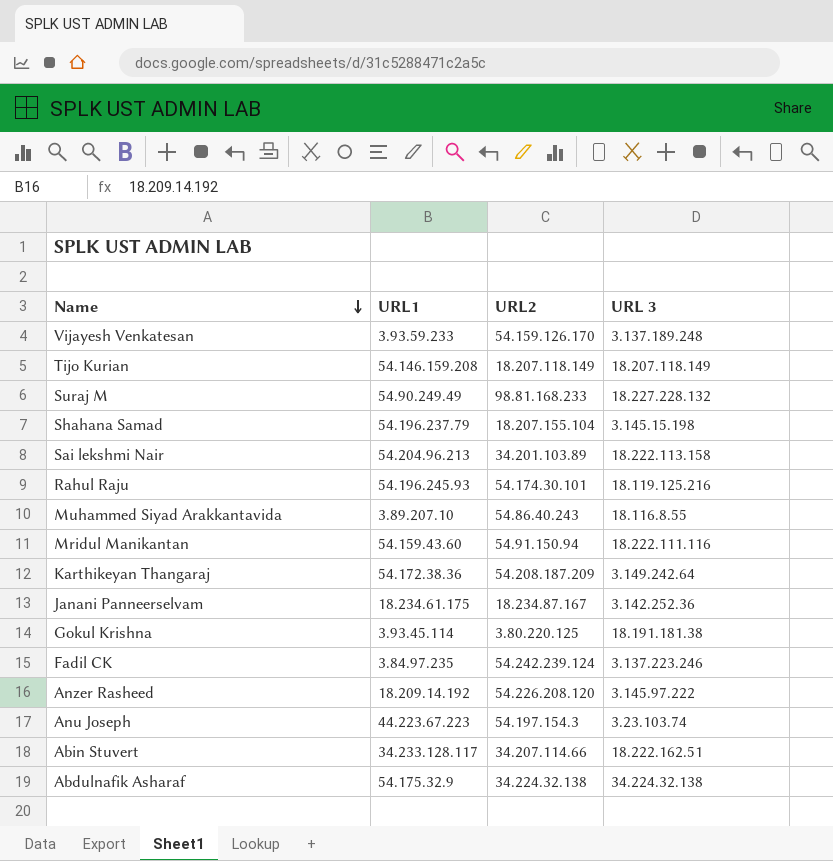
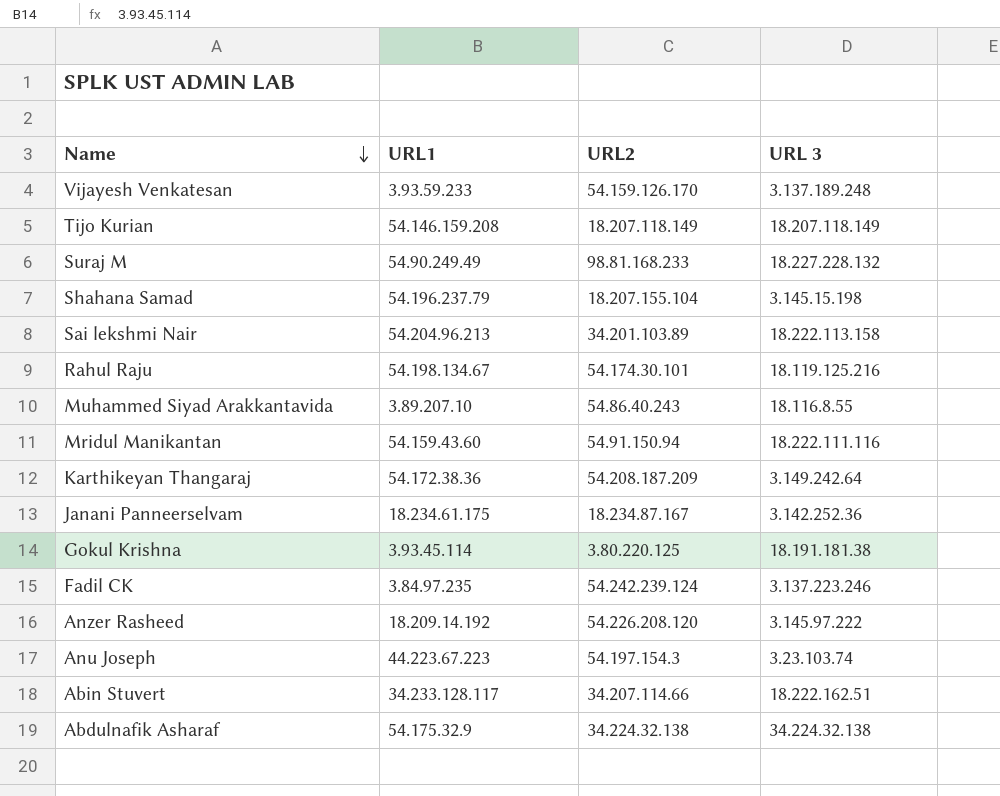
Rahul Raju | URL1: 54.196.245.93 -> 54.198.134.67

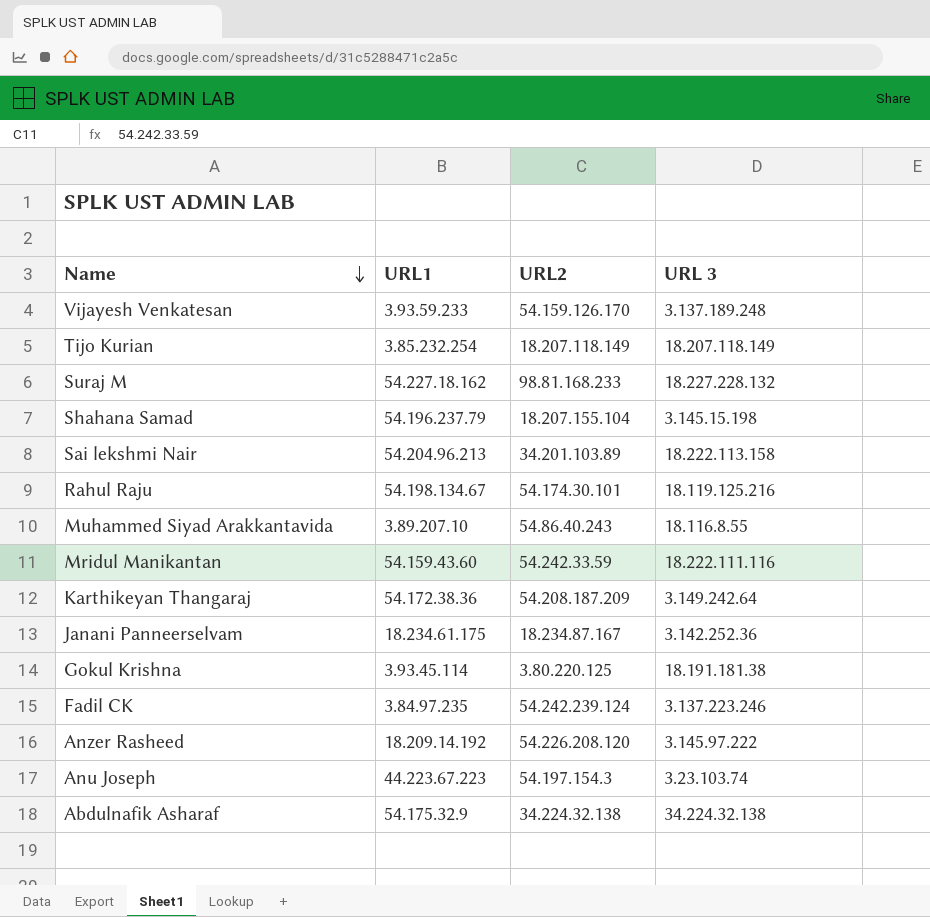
row Abin Stuvert: 34.233.128.117 | 34.207.114.66 | 18.222.162.51 -> none
Tijo Kurian | URL1: 54.146.159.208 -> 3.85.232.254
Suraj M | URL1: 54.90.249.49 -> 54.227.18.162
Mridul Manikantan | URL2: 54.91.150.94 -> 54.242.33.59

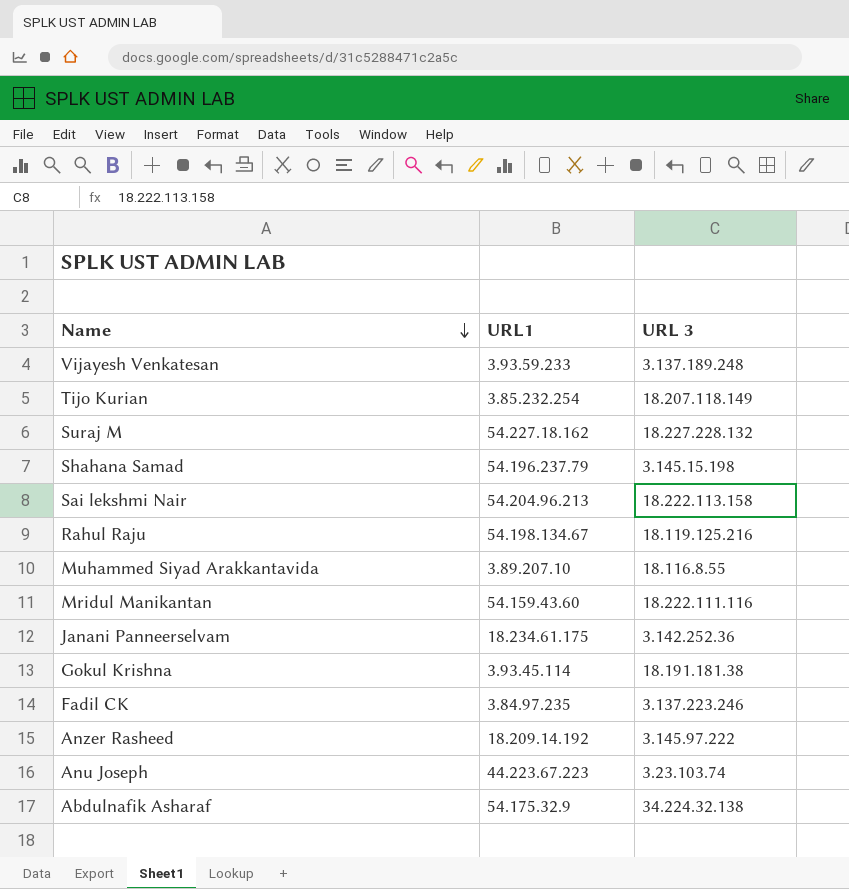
column URL2 | position: 3 -> none
row Karthikeyan Thangaraj: 54.172.38.36 | 54.208.187.209 | 3.149.242.64 -> none

